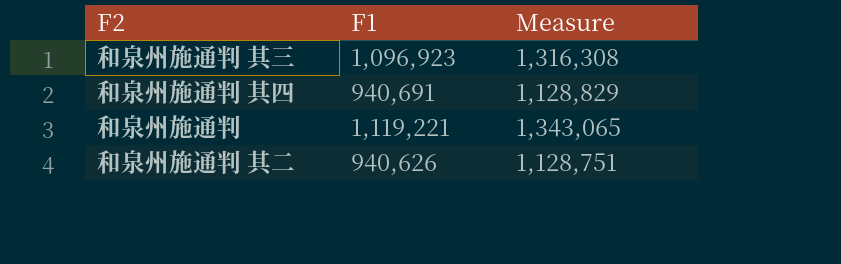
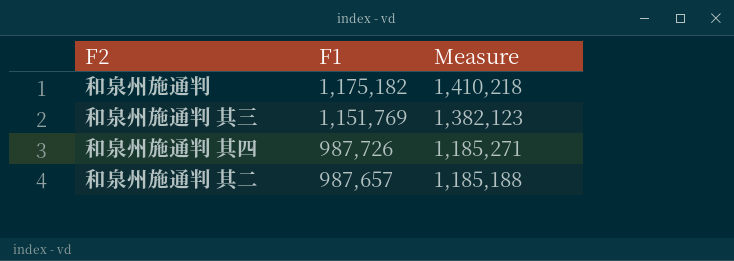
row order: none -> F1 descending
和泉州施通判 | F1: 1,119,221 -> 1,175,182
和泉州施通判 | Measure: 1,343,065 -> 1,410,218
和泉州施通判 其三 | F1: 1,096,923 -> 1,151,769
和泉州施通判 其三 | Measure: 1,316,308 -> 1,382,123
和泉州施通判 其四 | F1: 940,691 -> 987,726
和泉州施通判 其四 | Measure: 1,128,829 -> 1,185,271
和泉州施通判 其二 | F1: 940,626 -> 987,657
和泉州施通判 其二 | Measure: 1,128,751 -> 1,185,188

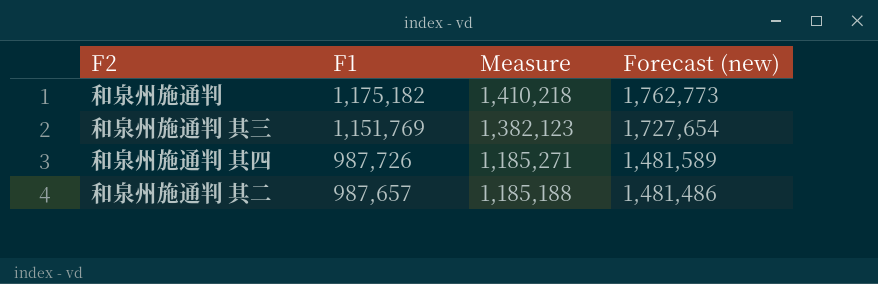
column Forecast (new) | formula: none -> [F1] * 1.5

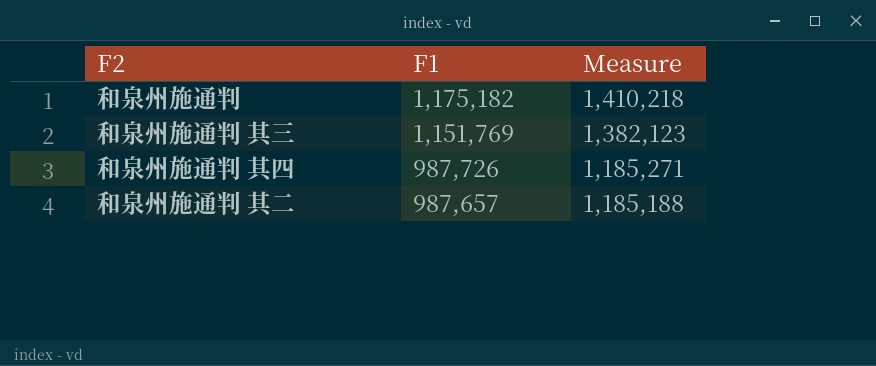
column Forecast (new) | formula: [F1] * 1.5 -> none

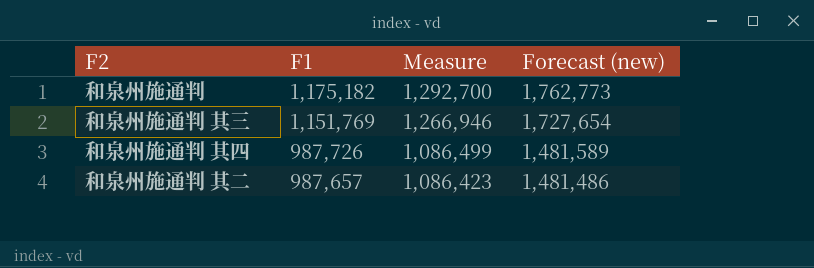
column Measure | formula: [F1] * 1.2 -> [F1] * 1.1
column Forecast (new) | formula: none -> [F1] * 1.5

